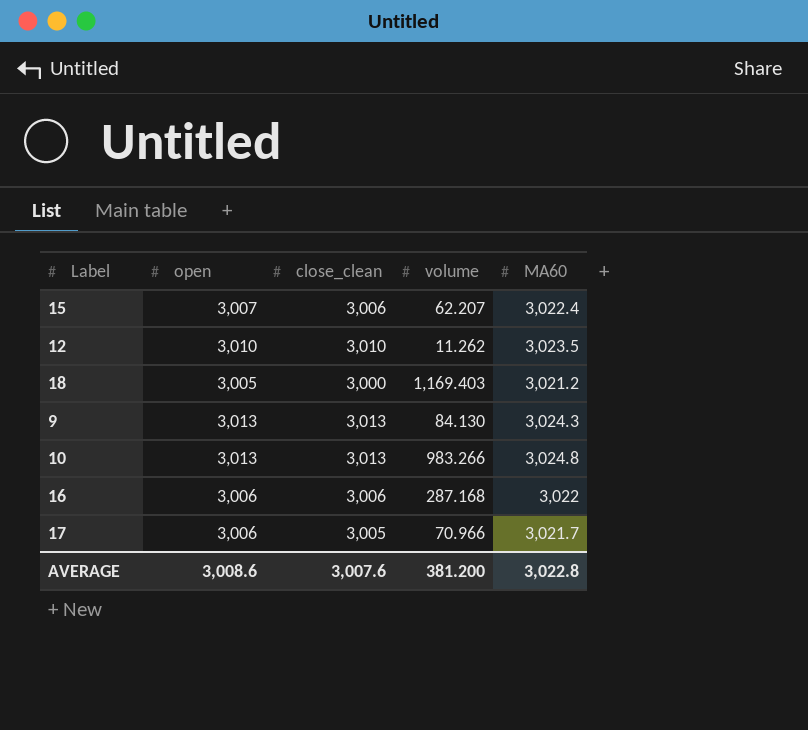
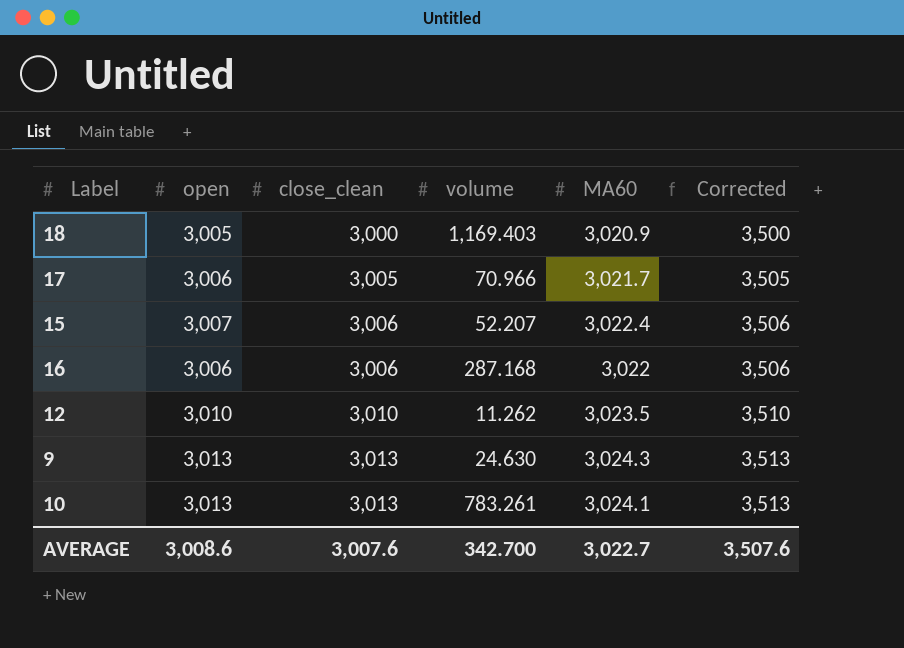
row order: none -> close_clean ascending
column Corrected | formula: none -> [close_clean] + 500
18 | MA60: 3,021.2 -> 3,020.9
15 | volume: 62.207 -> 52.207
9 | volume: 84.130 -> 24.630
10 | volume: 983.266 -> 783.261
10 | MA60: 3,024.8 -> 3,024.1
AVERAGE | volume: 381.200 -> 342.700
AVERAGE | MA60: 3,022.8 -> 3,022.7

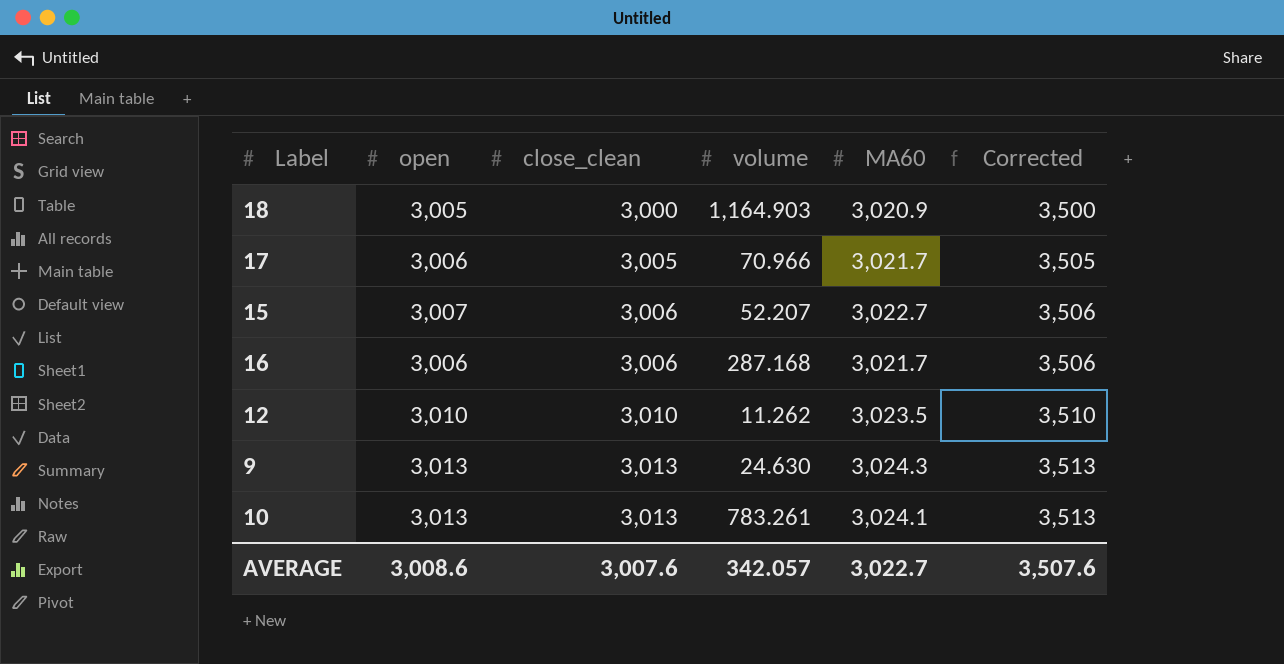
18 | volume: 1,169.403 -> 1,164.903
15 | MA60: 3,022.4 -> 3,022.7
16 | MA60: 3,022 -> 3,021.7
AVERAGE | volume: 342.700 -> 342.057

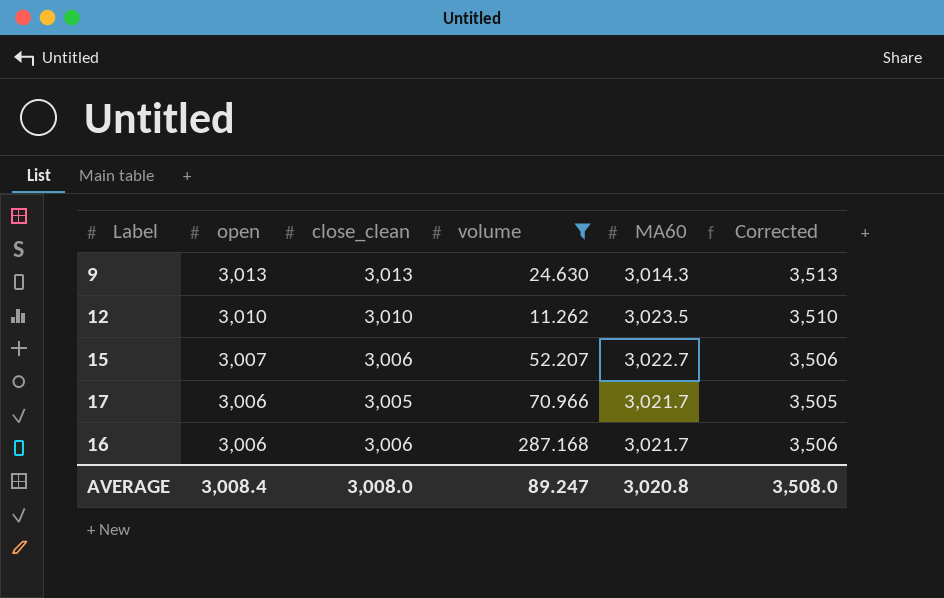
filter: none -> volume <= 287.168
row order: close_clean ascending -> open descending
9 | MA60: 3,024.3 -> 3,014.3
AVERAGE | open: 3,008.6 -> 3,008.4
AVERAGE | close_clean: 3,007.6 -> 3,008.0
AVERAGE | volume: 342.057 -> 89.247
AVERAGE | MA60: 3,022.7 -> 3,020.8
AVERAGE | Corrected: 3,507.6 -> 3,508.0

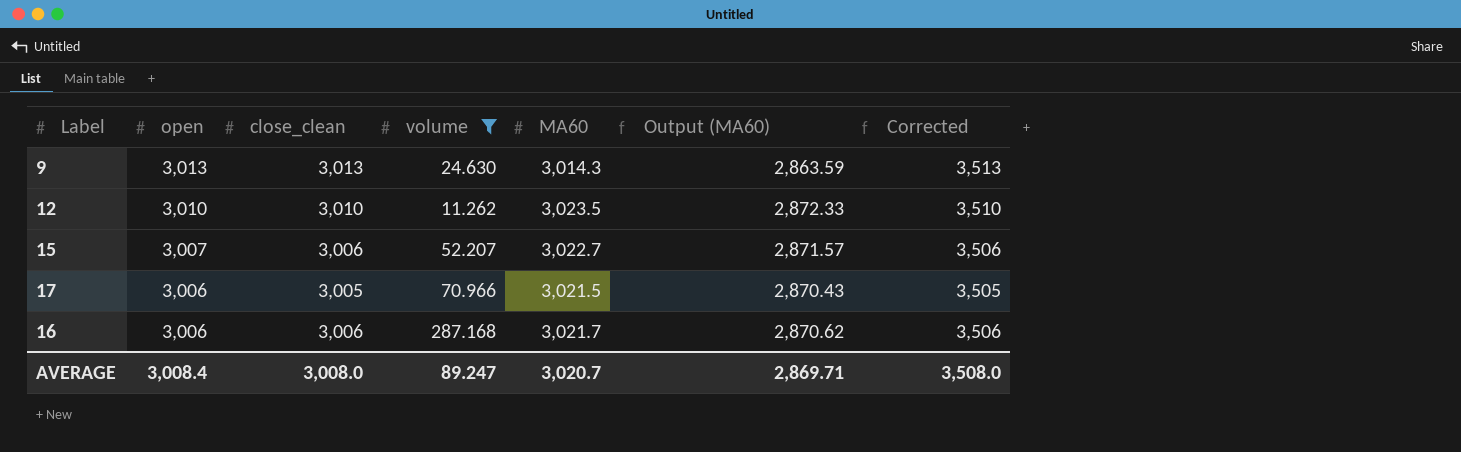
column Output (MA60) | formula: none -> [MA60] * 0.95
17 | MA60: 3,021.7 -> 3,021.5
AVERAGE | MA60: 3,020.8 -> 3,020.7

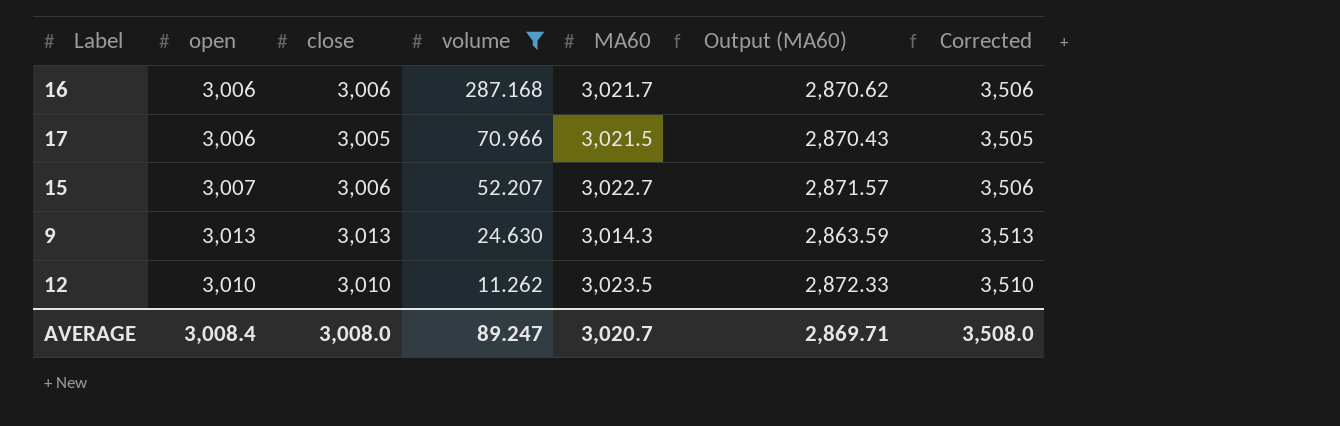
row order: open descending -> volume descending
column name: close_clean -> close

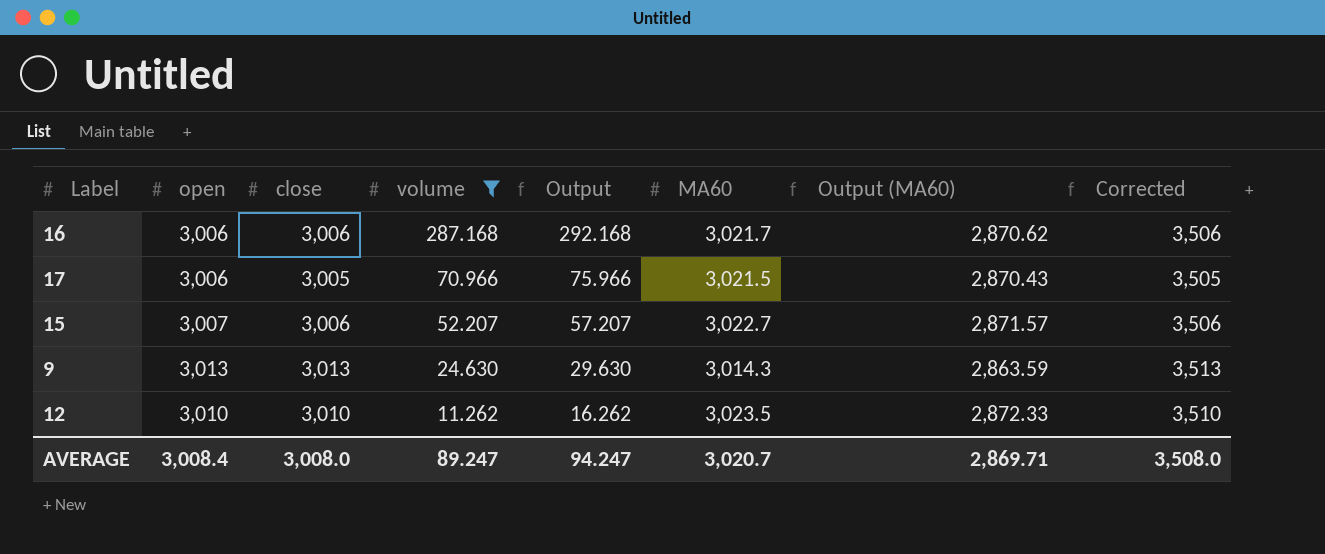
column Output | formula: none -> [volume] + 5

